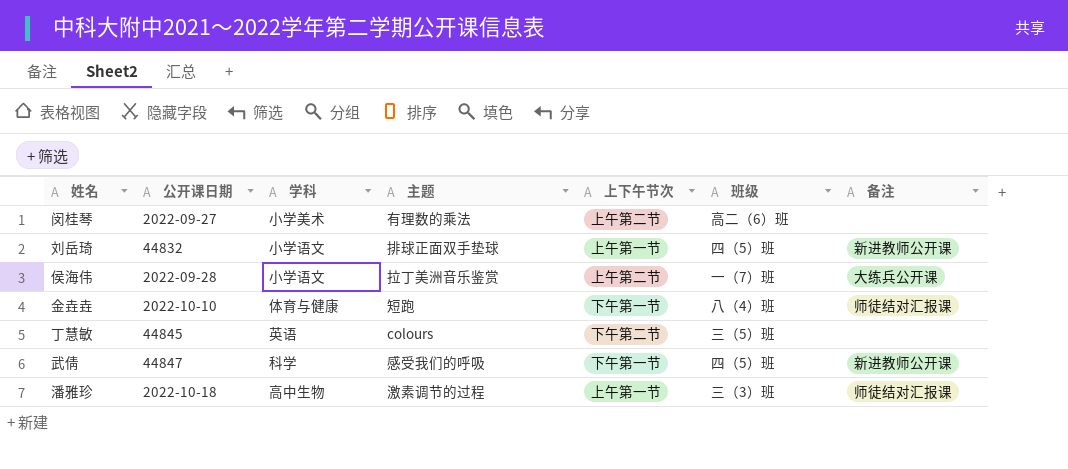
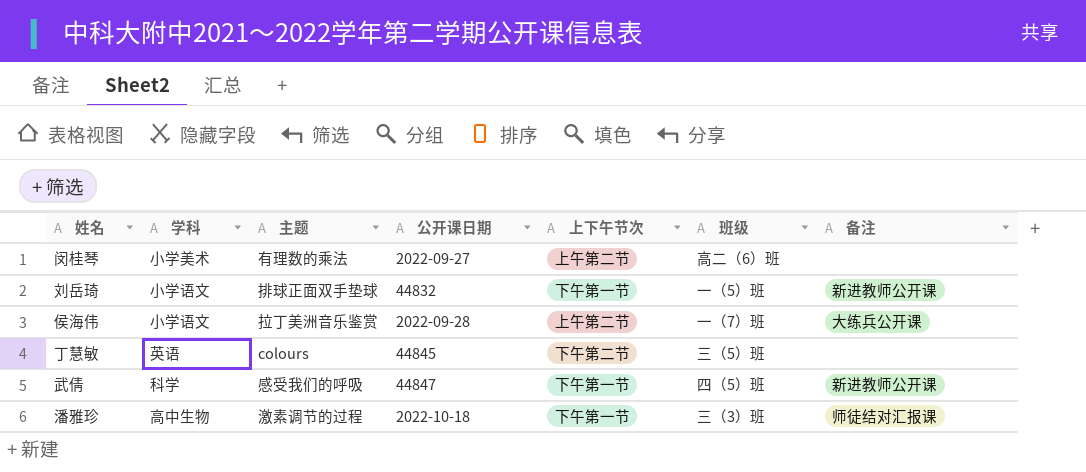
column 公开课日期 | position: 2 -> 4
row 金垚垚: 2022-10-10 | 体育与健康 | 短跑 | 下午第一节 | 八（4）班 | 师徒结对汇报课 -> none
刘岳琦 | 上下午节次: 上午第一节 -> 下午第一节
刘岳琦 | 班级: 四（5）班 -> 一（5）班
潘雅珍 | 上下午节次: 上午第一节 -> 下午第一节

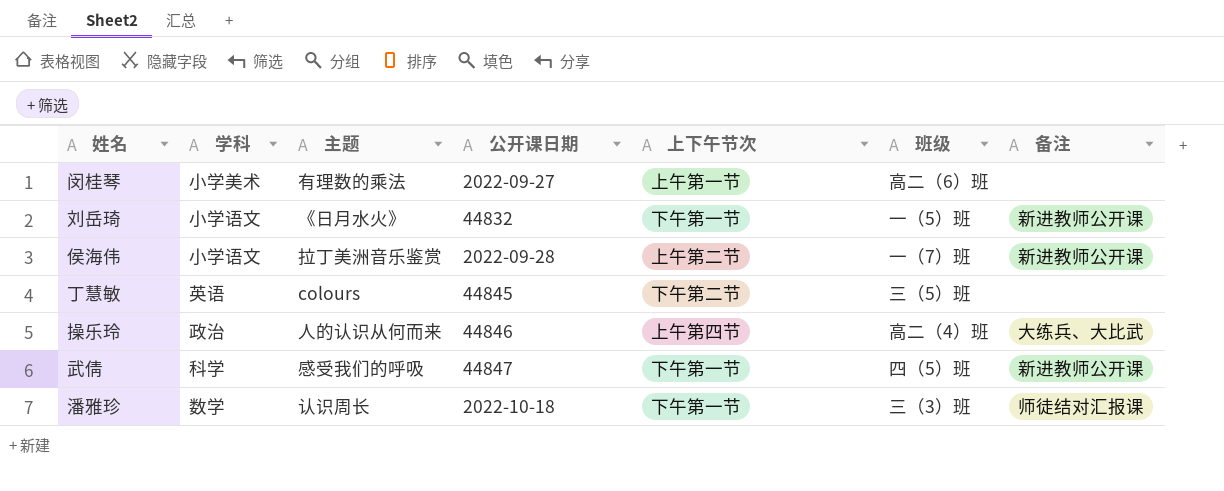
闵桂琴 | 上下午节次: 上午第二节 -> 上午第一节
刘岳琦 | 主题: 排球正面双手垫球 -> 《日月水火》
侯海伟 | 备注: 大练兵公开课 -> 新进教师公开课
row 操乐玲: none -> 政治 | 人的认识从何而来 | 44846 | 上午第四节 | 高二（4）班 | 大练兵、大比武
潘雅珍 | 学科: 高中生物 -> 数学
潘雅珍 | 主题: 激素调节的过程 -> 认识周长

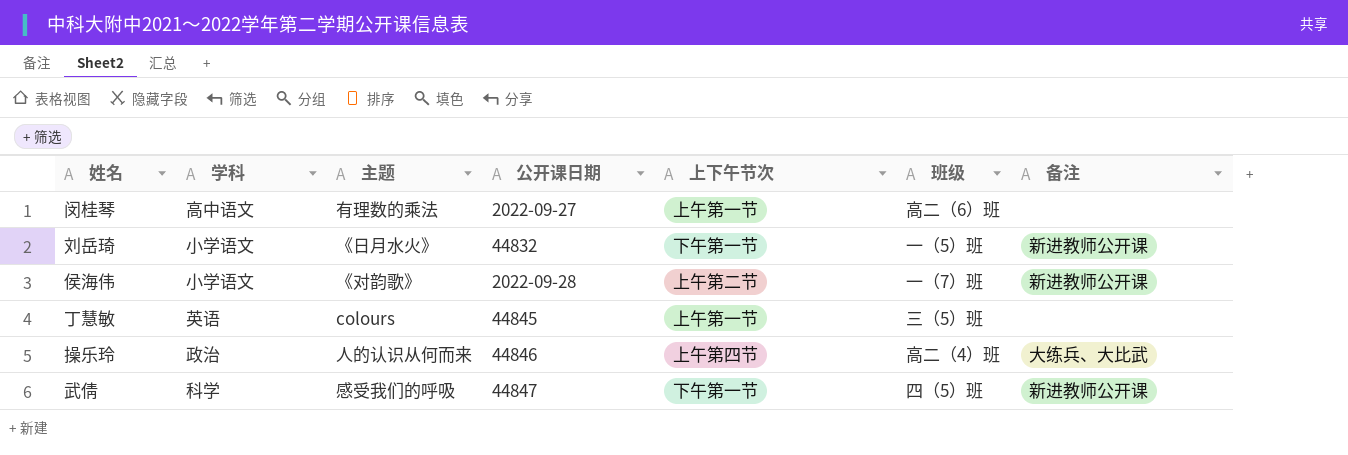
row 潘雅珍: 数学 | 认识周长 | 2022-10-18 | 下午第一节 | 三（3）班 | 师徒结对汇报课 -> none
闵桂琴 | 学科: 小学美术 -> 高中语文
侯海伟 | 主题: 拉丁美洲音乐鉴赏 -> 《对韵歌》
丁慧敏 | 上下午节次: 下午第二节 -> 上午第一节

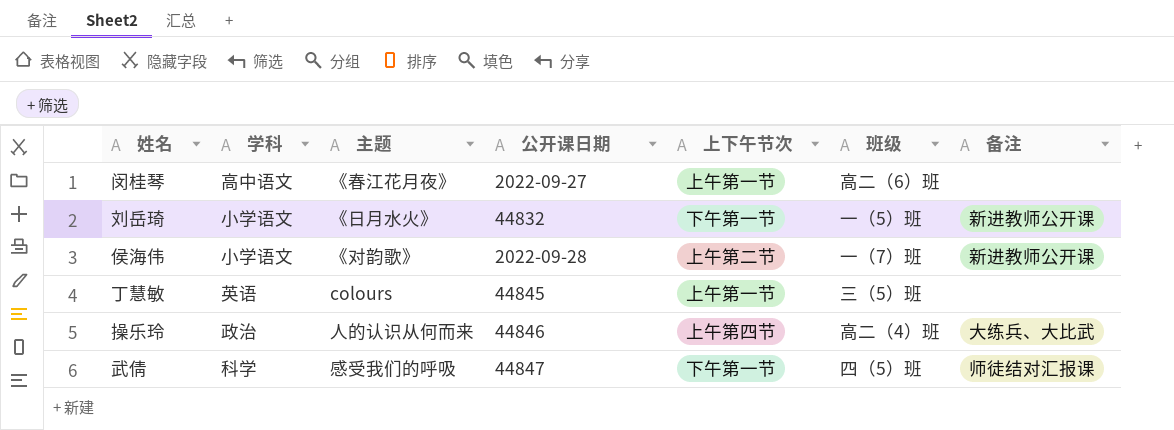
闵桂琴 | 主题: 有理数的乘法 -> 《春江花月夜》
武倩 | 备注: 新进教师公开课 -> 师徒结对汇报课

